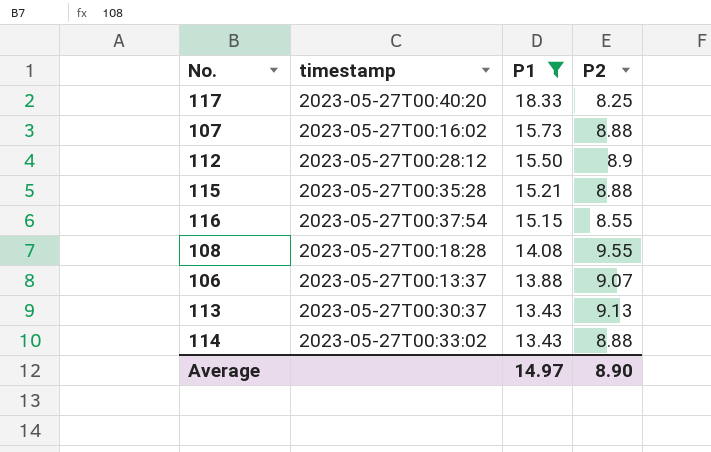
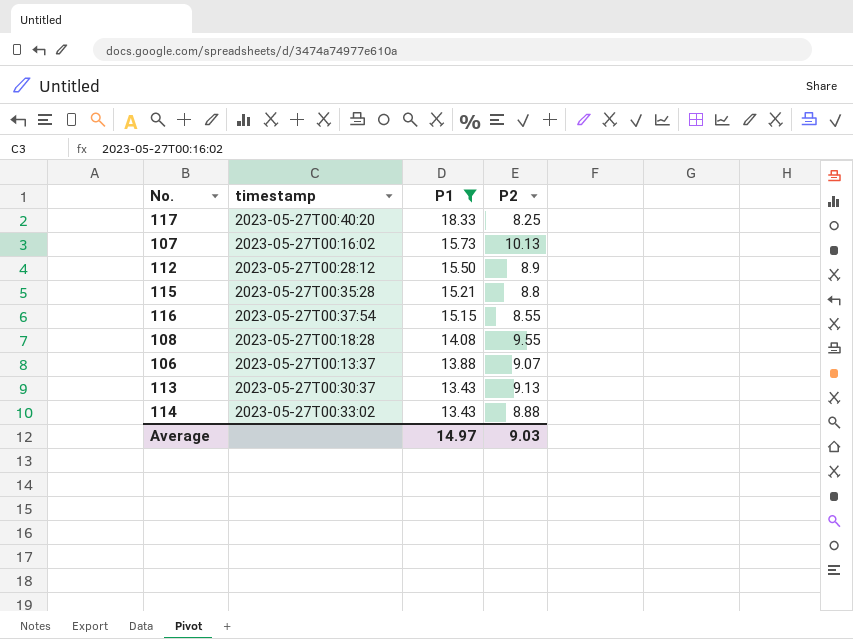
107 | P2: 8.88 -> 10.13
115 | P2: 8.88 -> 8.8
Average | P2: 8.90 -> 9.03

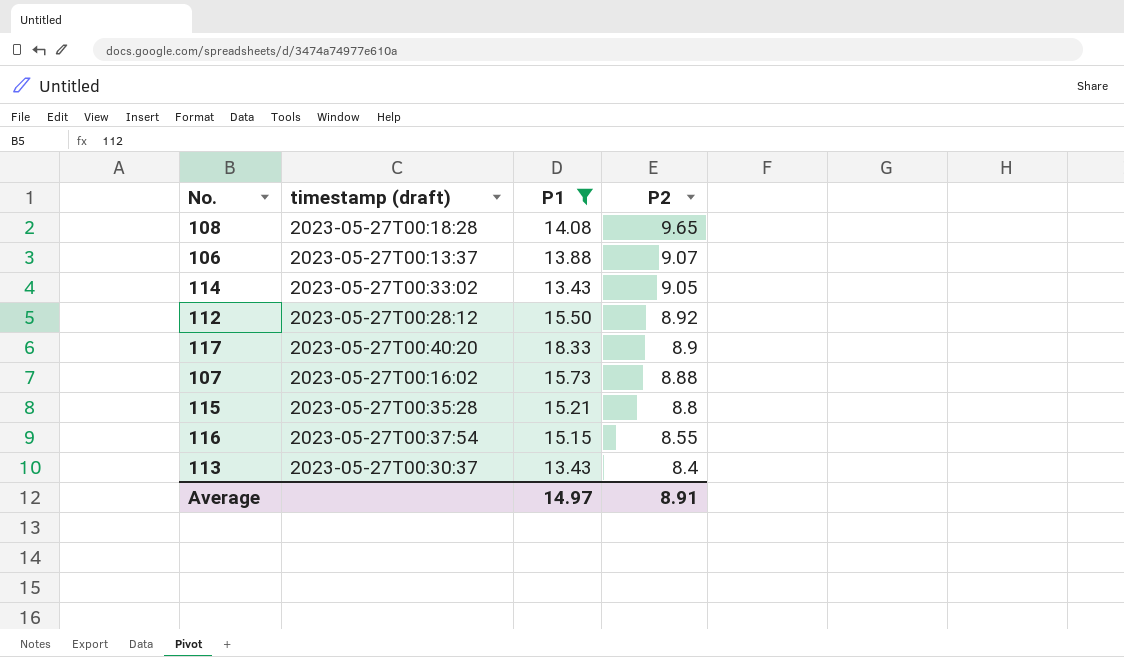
row order: P1 descending -> P2 descending
column name: timestamp -> timestamp (draft)
108 | P2: 9.55 -> 9.65
114 | P2: 8.88 -> 9.05
112 | P2: 8.9 -> 8.92
117 | P2: 8.25 -> 8.9
107 | P2: 10.13 -> 8.88
113 | P2: 9.13 -> 8.4
Average | P2: 9.03 -> 8.91

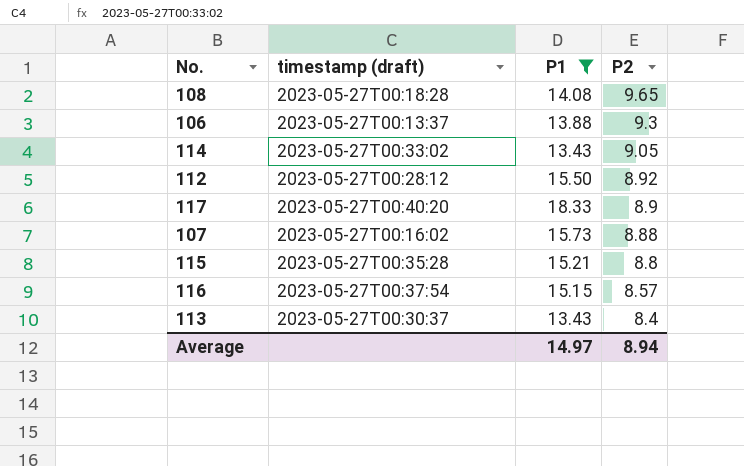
106 | P2: 9.07 -> 9.3
116 | P2: 8.55 -> 8.57
Average | P2: 8.91 -> 8.94

